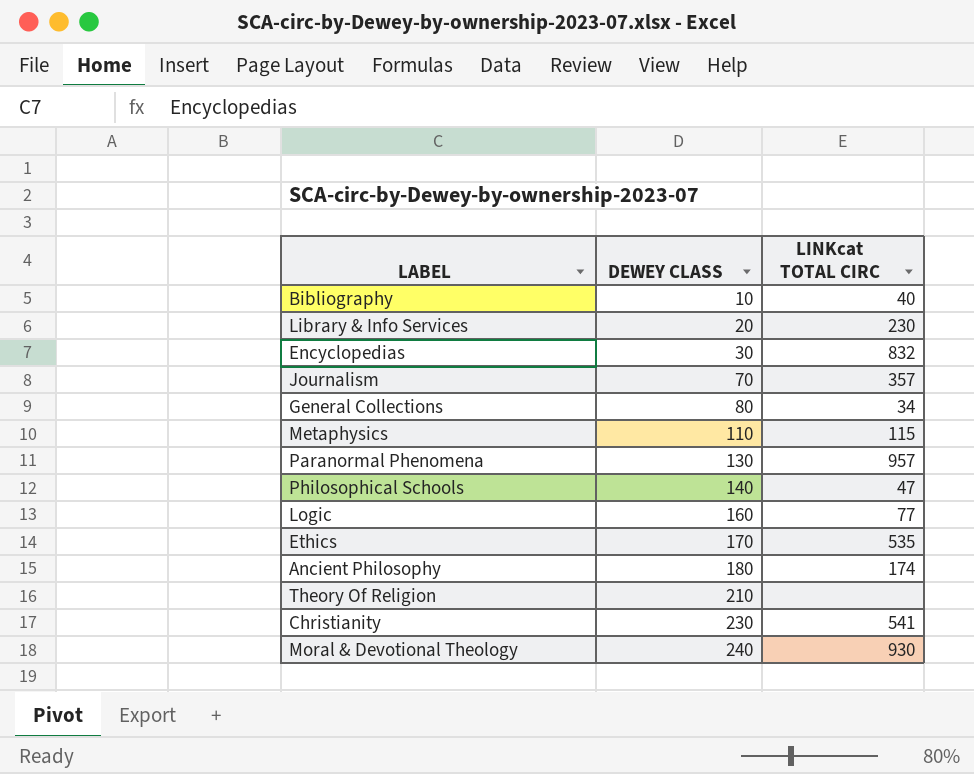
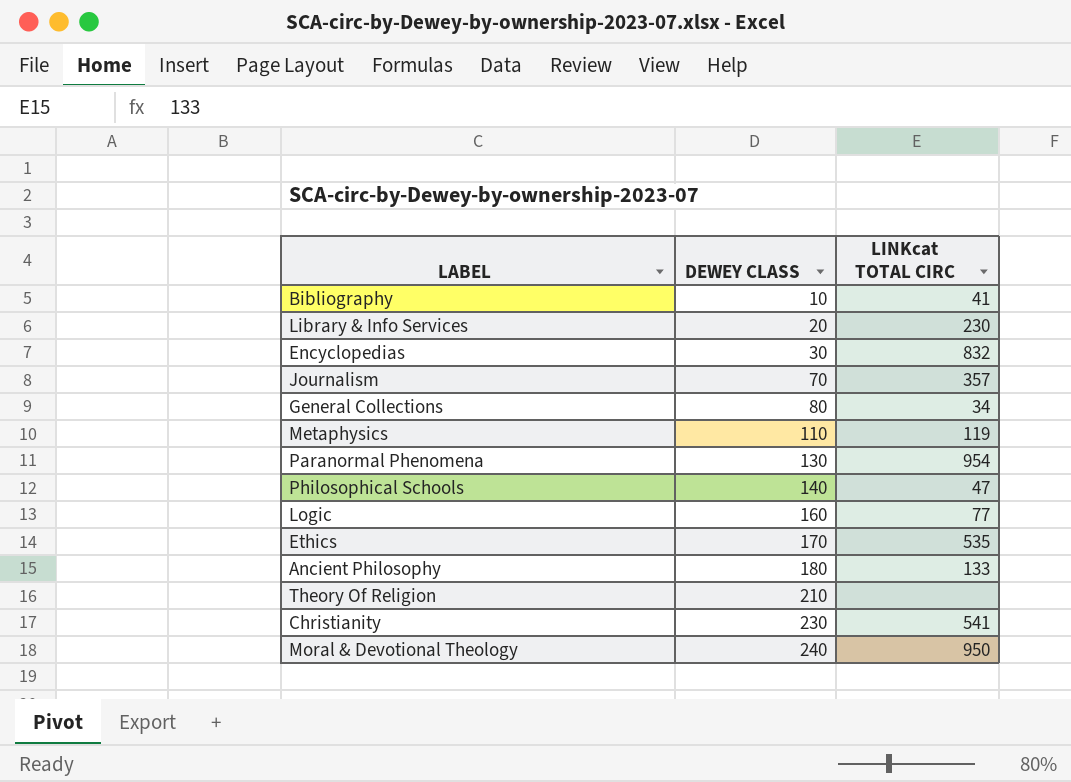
Bibliography | LINKcat TOTAL CIRC: 40 -> 41
Metaphysics | LINKcat TOTAL CIRC: 115 -> 119
Paranormal Phenomena | LINKcat TOTAL CIRC: 957 -> 954
Ancient Philosophy | LINKcat TOTAL CIRC: 174 -> 133
Moral & Devotional Theology | LINKcat TOTAL CIRC: 930 -> 950

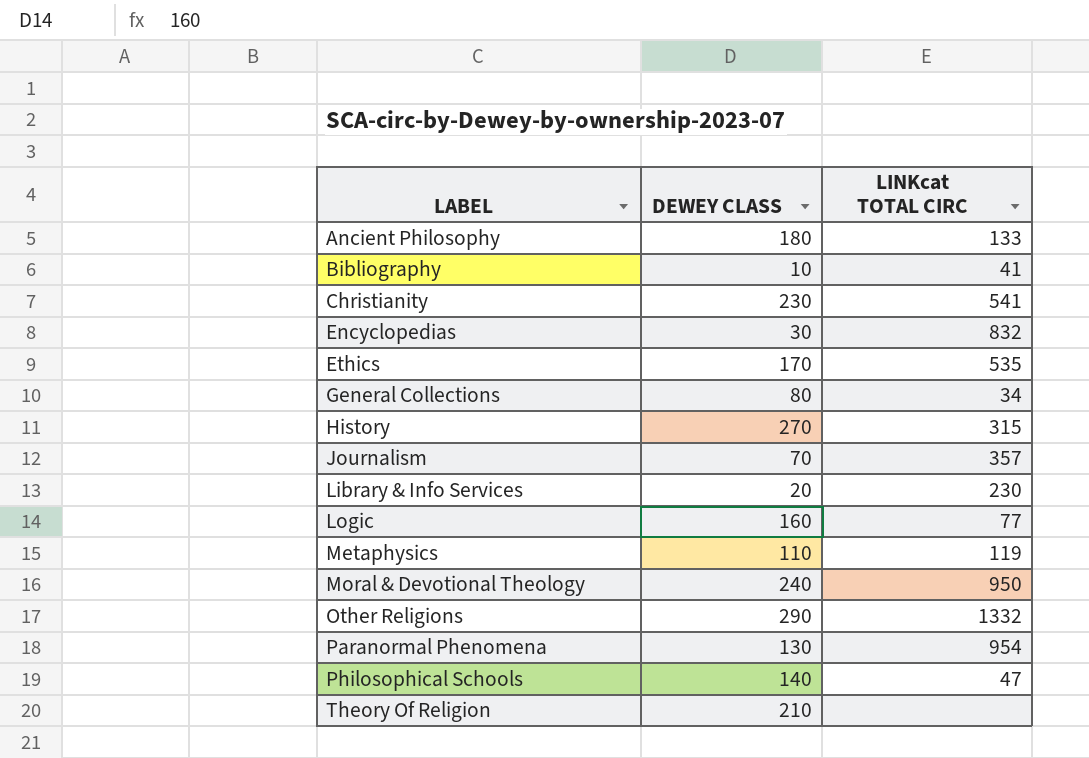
row order: DEWEY CLASS ascending -> LABEL ascending
row History: none -> 270 | 315
row Other Religions: none -> 290 | 1332

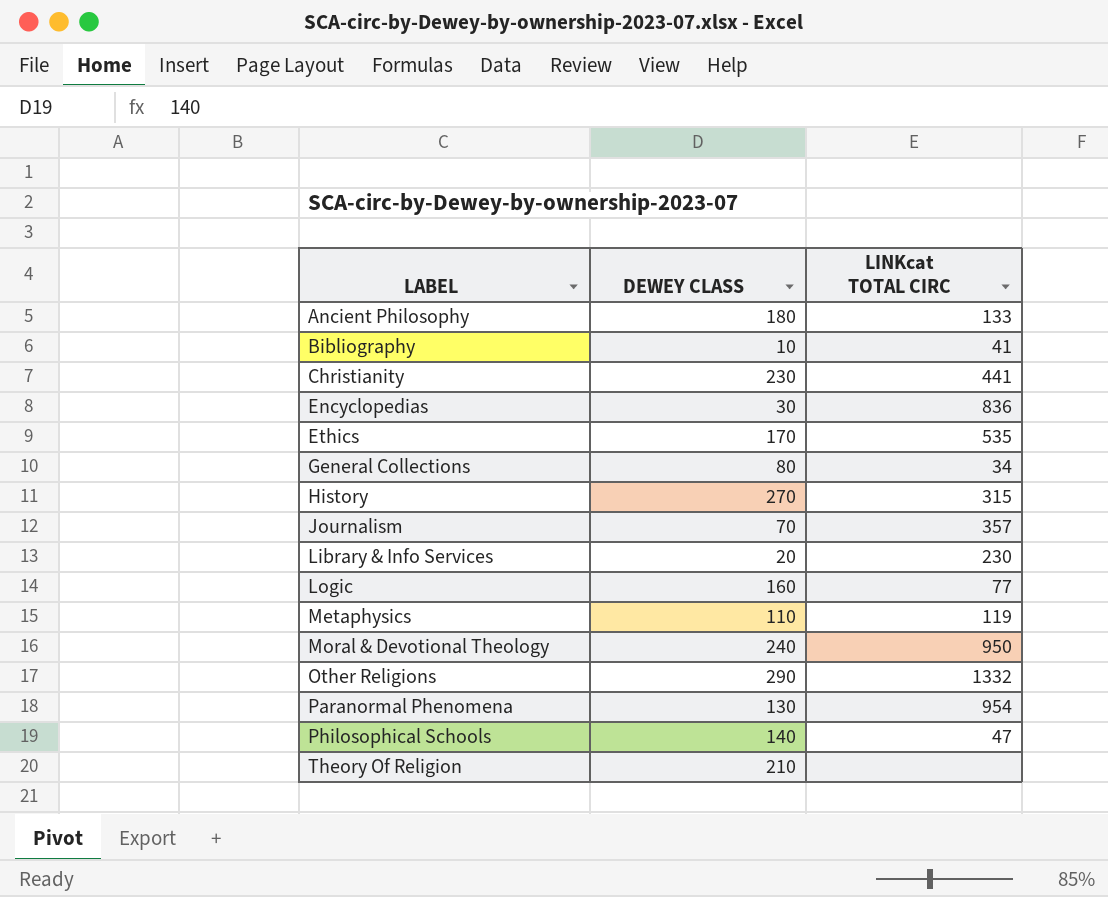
Christianity | LINKcat TOTAL CIRC: 541 -> 441
Encyclopedias | LINKcat TOTAL CIRC: 832 -> 836

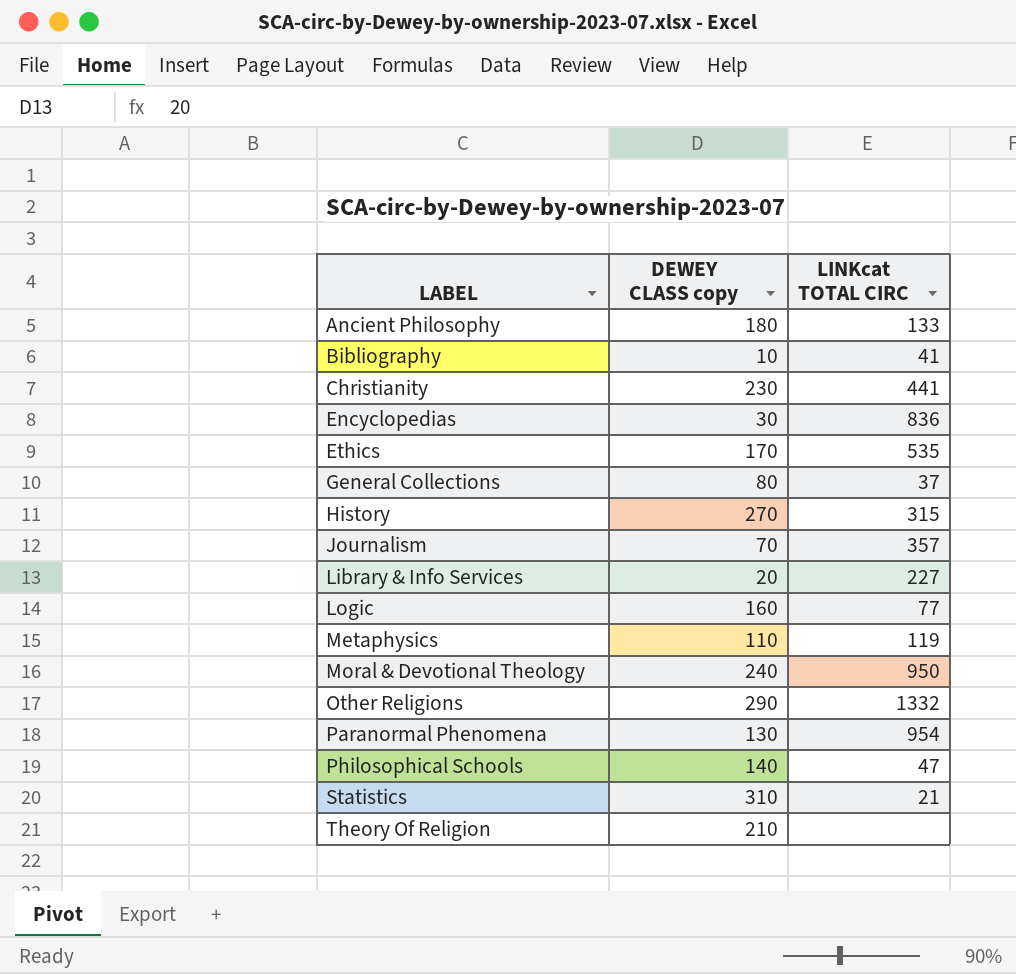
column name: DEWEY CLASS -> DEWEY CLASS copy
General Collections | LINKcat TOTAL CIRC: 34 -> 37
Library & Info Services | LINKcat TOTAL CIRC: 230 -> 227
row Statistics: none -> 310 | 21

